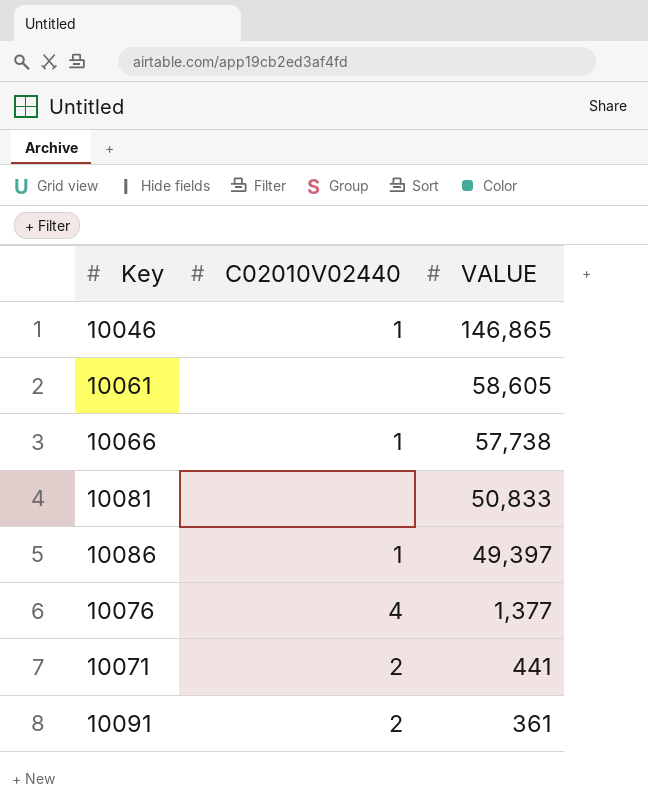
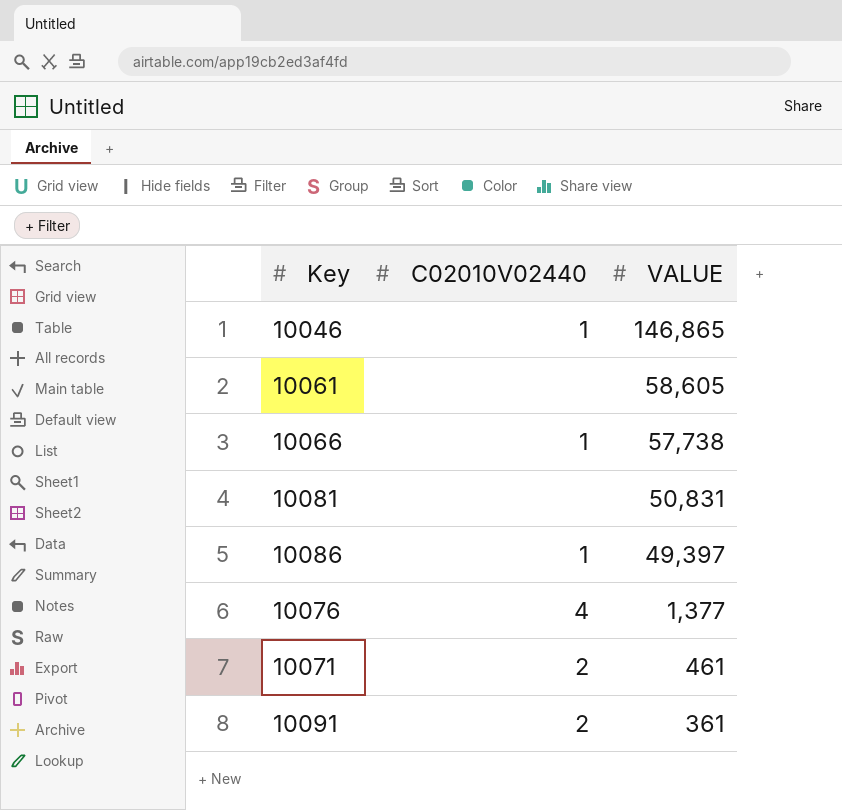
10081 | VALUE: 50,833 -> 50,831
10071 | VALUE: 441 -> 461

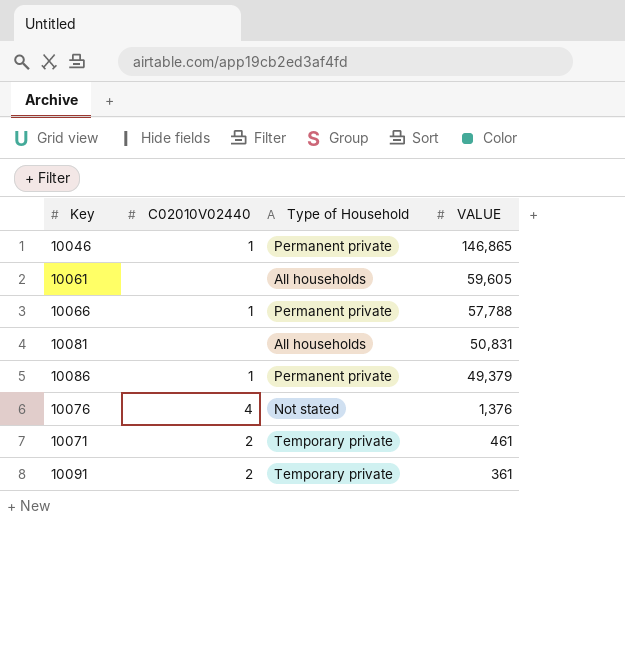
column Type of Household | position: none -> 3
10061 | VALUE: 58,605 -> 59,605
10066 | VALUE: 57,738 -> 57,788
10086 | VALUE: 49,397 -> 49,379
10076 | VALUE: 1,377 -> 1,376

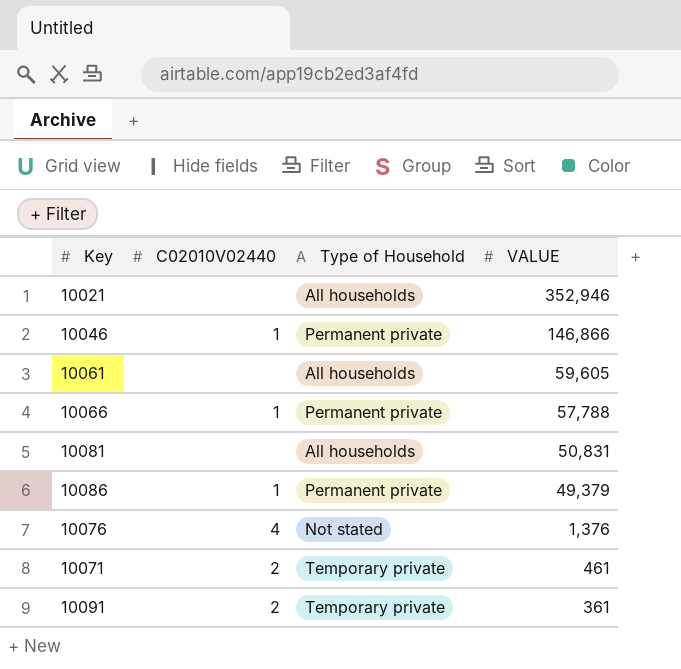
row 10021: none -> none | All households | 352,946
10046 | VALUE: 146,865 -> 146,866

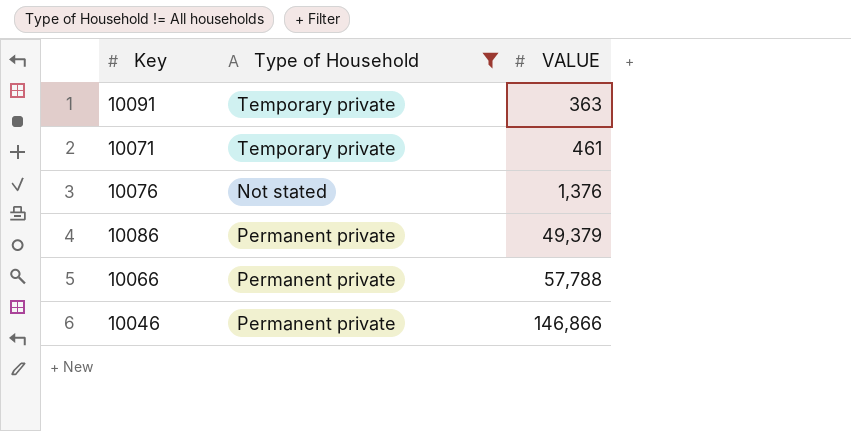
filter: none -> Type of Household != All households
row order: VALUE descending -> VALUE ascending
column C02010V02440 | position: 2 -> none
10091 | VALUE: 361 -> 363

